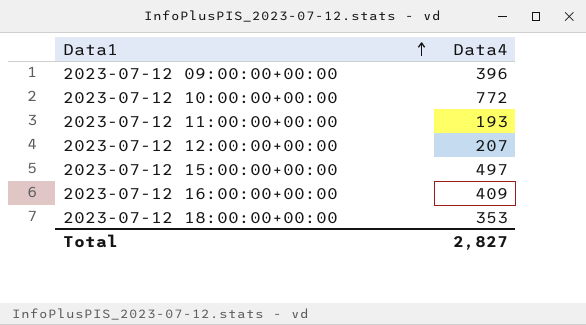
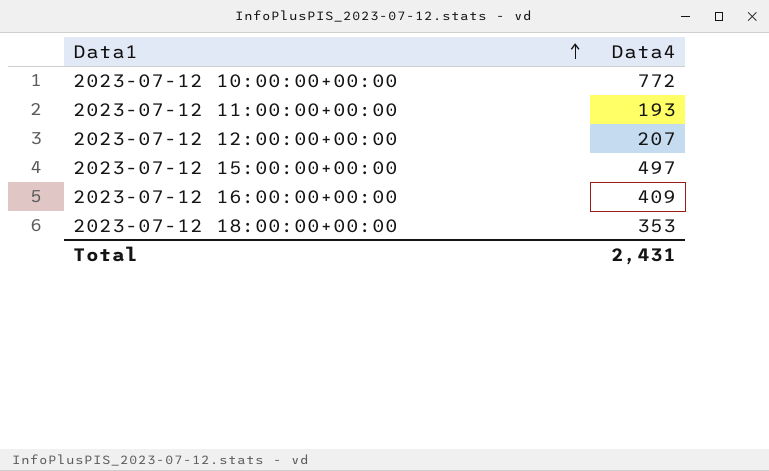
row 2023-07-12 09:00:00+00:00: 396 -> none
Total | Data4: 2,827 -> 2,431

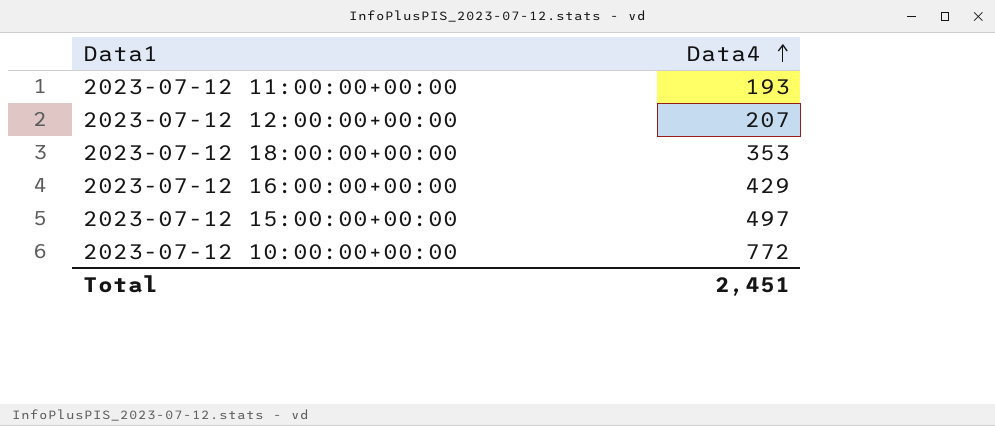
row order: Data1 ascending -> Data4 ascending
2023-07-12 16:00:00+00:00 | Data4: 409 -> 429
Total | Data4: 2,431 -> 2,451

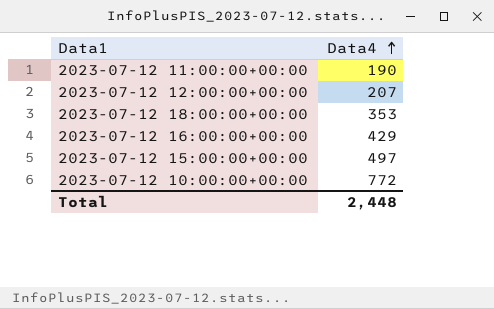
2023-07-12 11:00:00+00:00 | Data4: 193 -> 190
Total | Data4: 2,451 -> 2,448

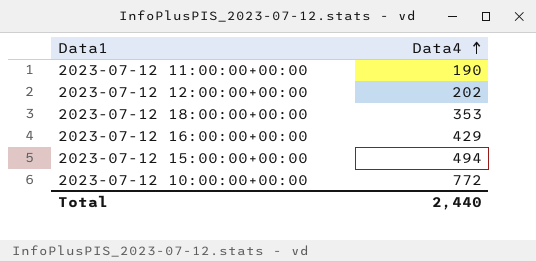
2023-07-12 12:00:00+00:00 | Data4: 207 -> 202
2023-07-12 15:00:00+00:00 | Data4: 497 -> 494
Total | Data4: 2,448 -> 2,440

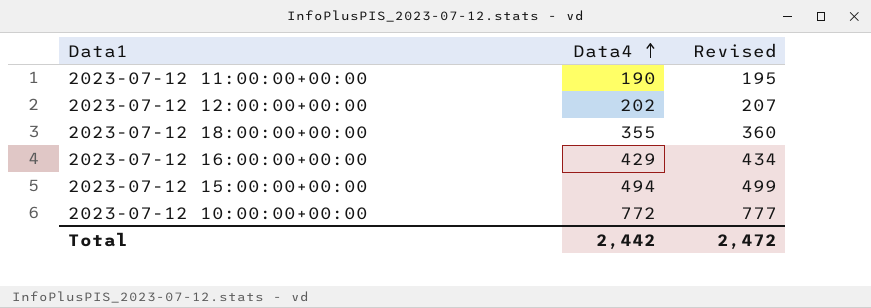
column Revised | formula: none -> [Data4] + 5
2023-07-12 18:00:00+00:00 | Data4: 353 -> 355
Total | Data4: 2,440 -> 2,442

